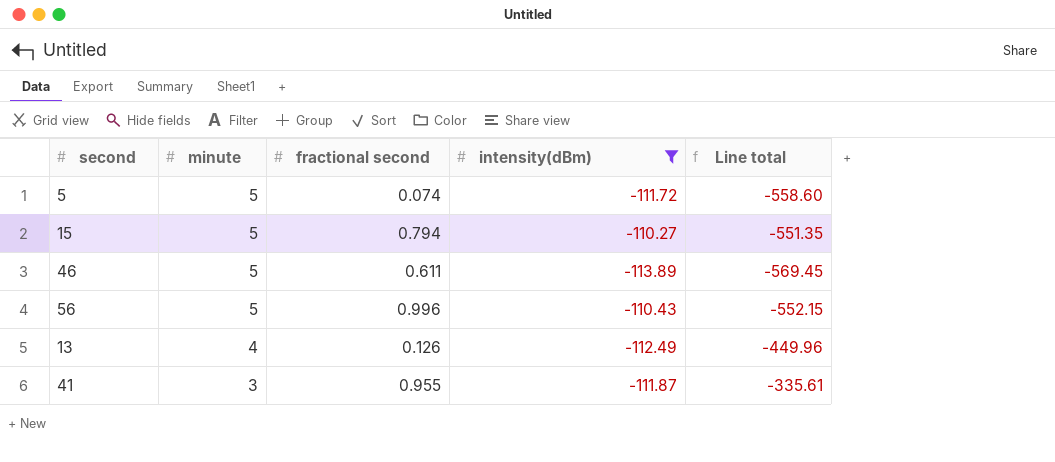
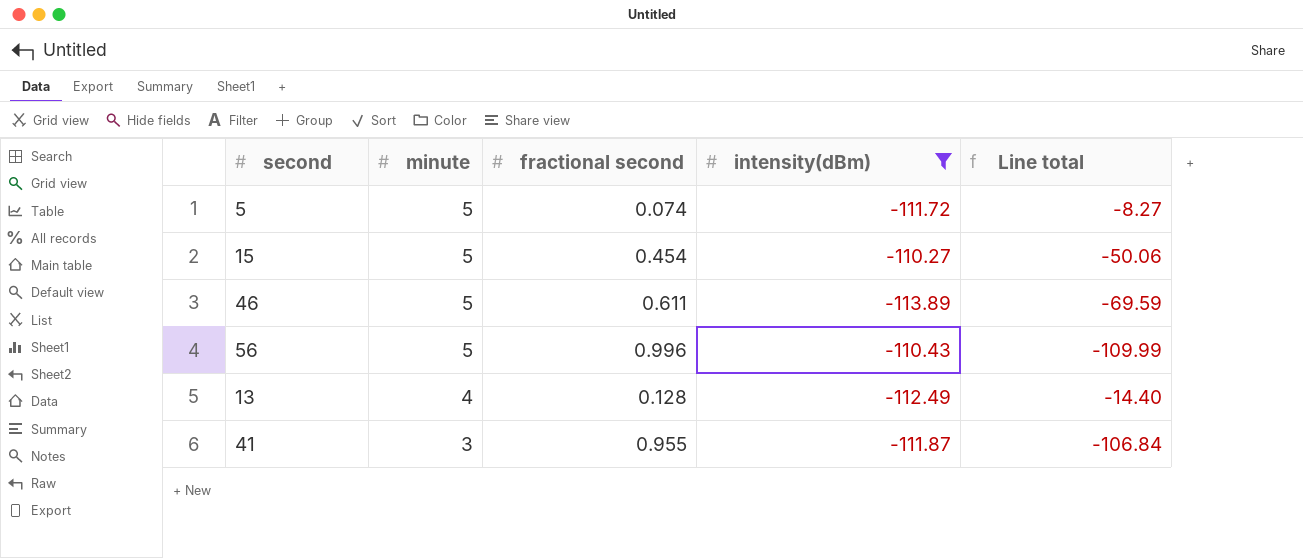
column Line total | formula: [minute] * [intensity(dBm)] -> [fractional second] * [intensity(dBm)]
15 | fractional second: 0.794 -> 0.454
13 | fractional second: 0.126 -> 0.128

